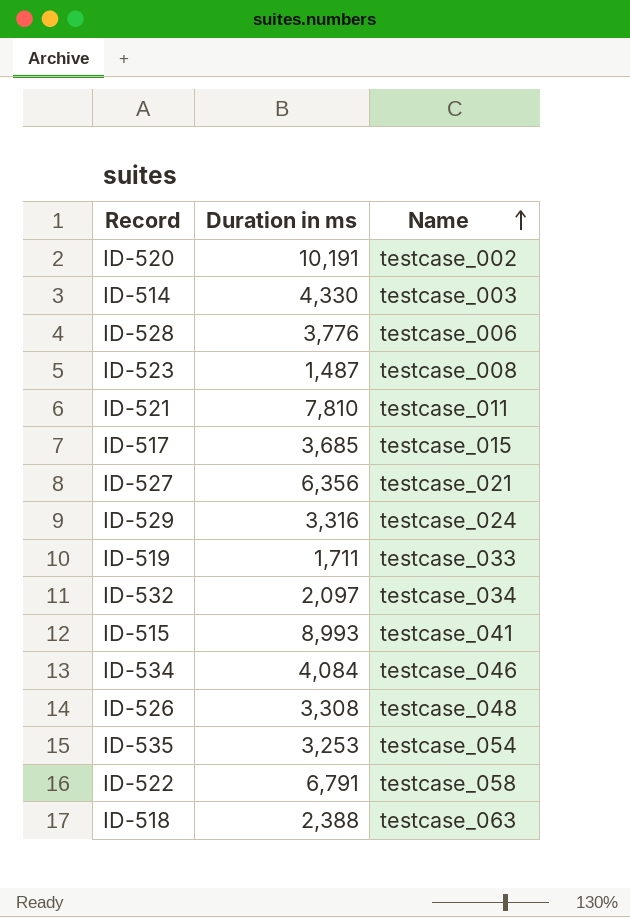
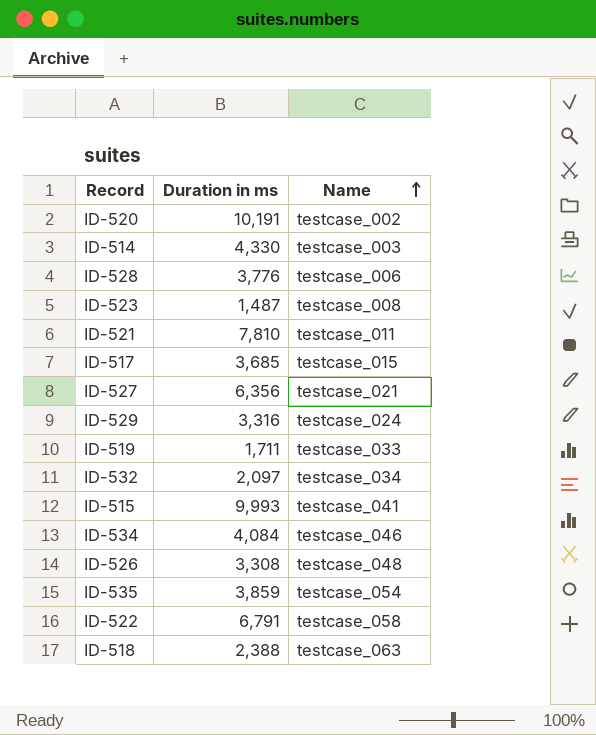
ID-515 | Duration in ms: 8,993 -> 9,993
ID-535 | Duration in ms: 3,253 -> 3,859

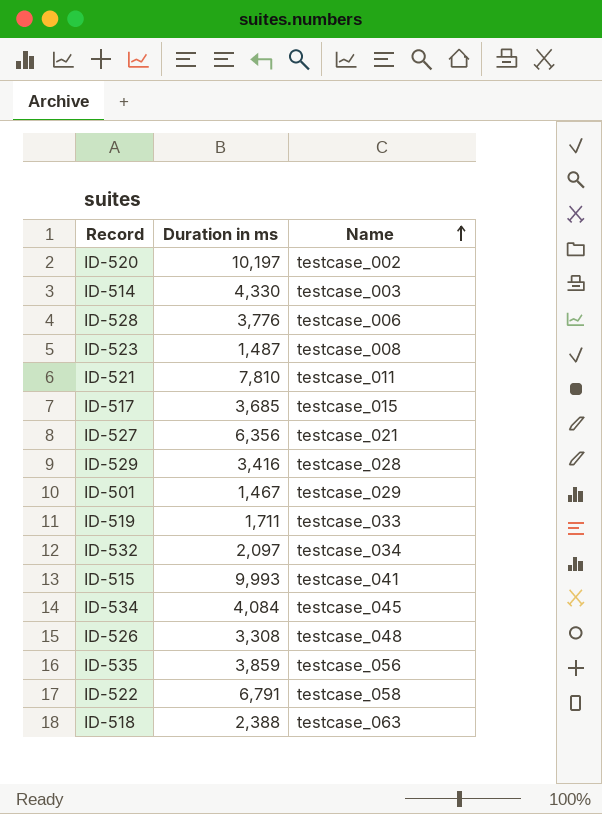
ID-520 | Duration in ms: 10,191 -> 10,197
ID-529 | Duration in ms: 3,316 -> 3,416
ID-529 | Name: testcase_024 -> testcase_028
row ID-501: none -> 1,467 | testcase_029
ID-534 | Name: testcase_046 -> testcase_045
ID-535 | Name: testcase_054 -> testcase_056

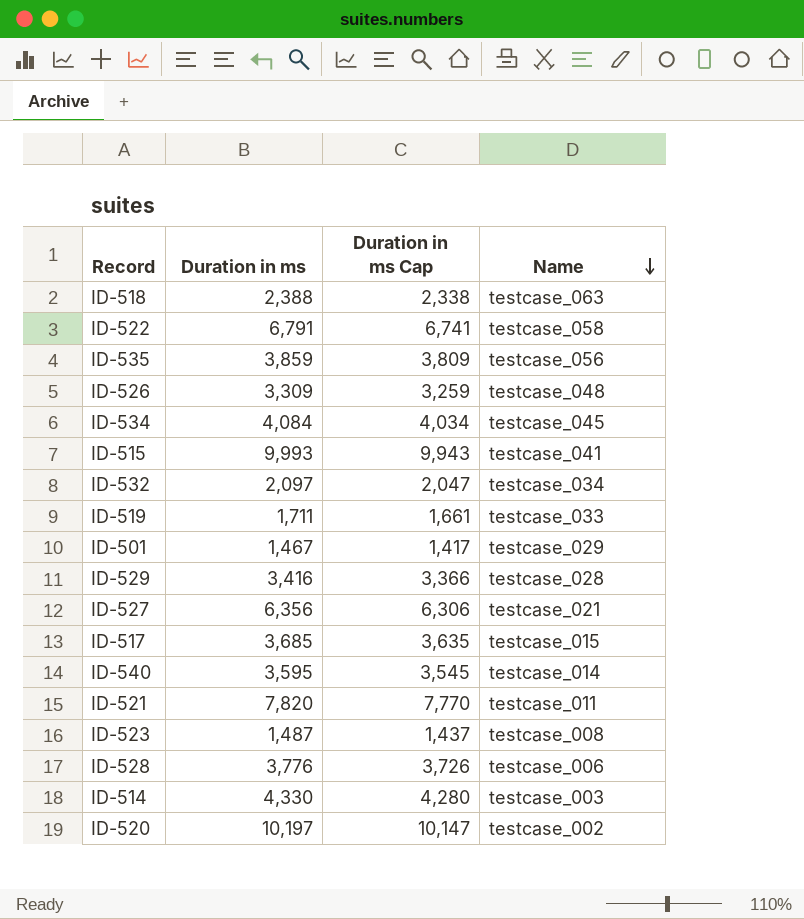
row order: Name ascending -> Name descending
column Duration in ms Cap | formula: none -> [Duration in ms] - 50
ID-526 | Duration in ms: 3,308 -> 3,309
row ID-540: none -> 3,595 | 3,545 | testcase_014
ID-521 | Duration in ms: 7,810 -> 7,820

